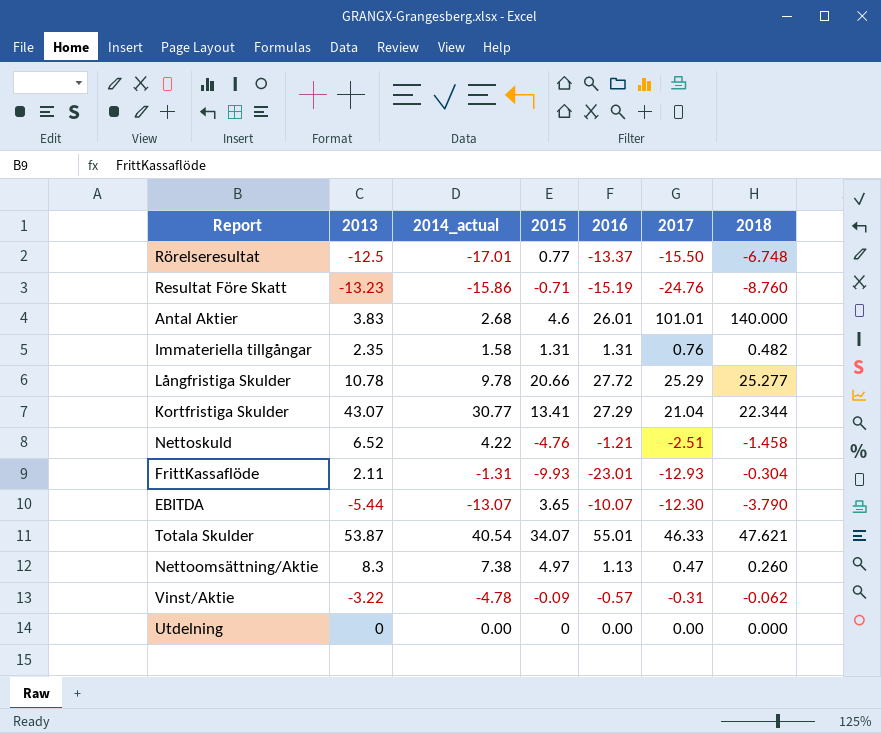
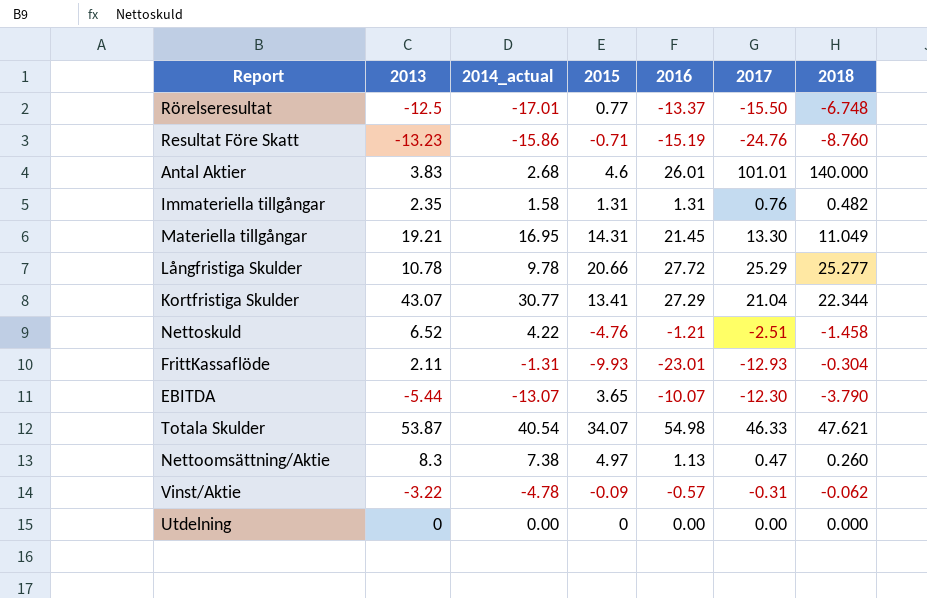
row Materiella tillgångar: none -> 19.21 | 16.95 | 14.31 | 21.45 | 13.30 | 11.049
Totala Skulder | 2016: 55.01 -> 54.98

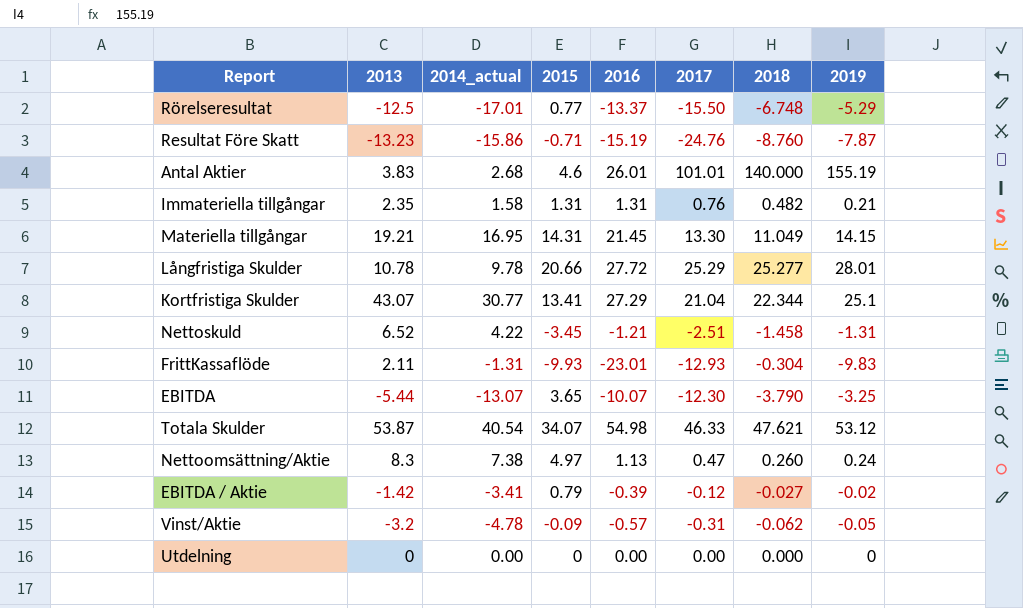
column 2019 | position: none -> 8
Nettoskuld | 2015: -4.76 -> -3.45
row EBITDA / Aktie: none -> -1.42 | -3.41 | 0.79 | -0.39 | -0.12 | -0.027 | -0.02
Vinst/Aktie | 2013: -3.22 -> -3.2

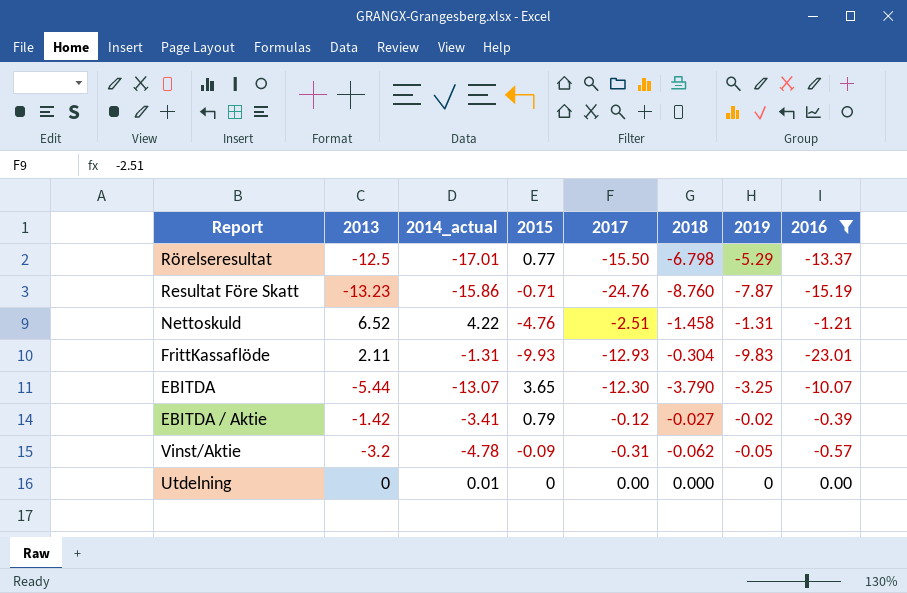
filter: none -> 2016 <= 0.00
column 2016 | position: 5 -> 8
Rörelseresultat | 2018: -6.748 -> -6.798
Nettoskuld | 2015: -3.45 -> -4.76
Utdelning | 2014_actual: 0.00 -> 0.01

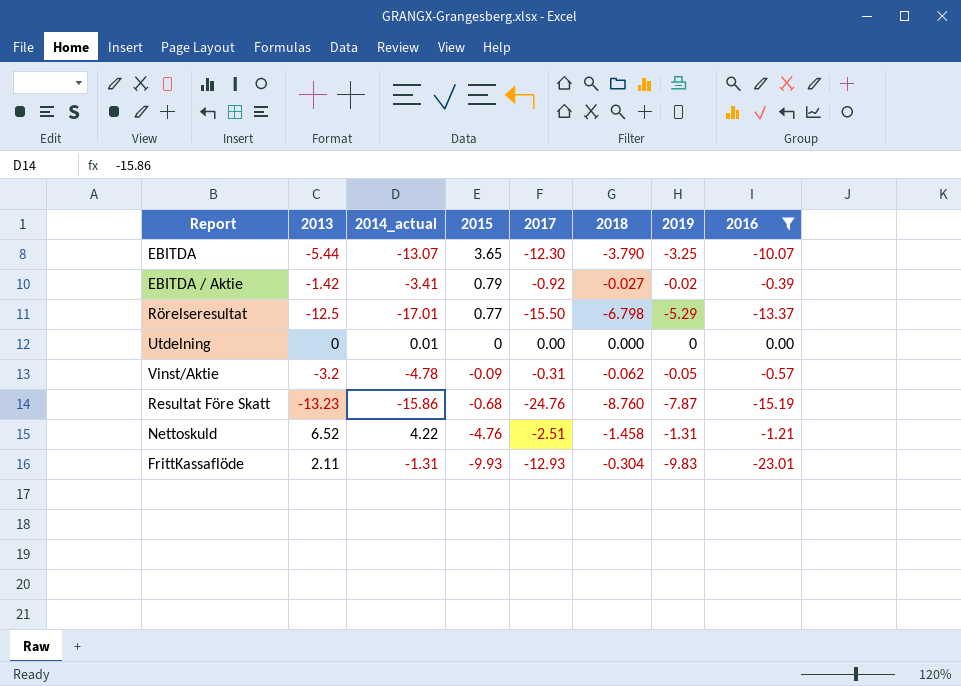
row order: none -> 2015 descending
EBITDA / Aktie | 2017: -0.12 -> -0.92
Resultat Före Skatt | 2015: -0.71 -> -0.68

